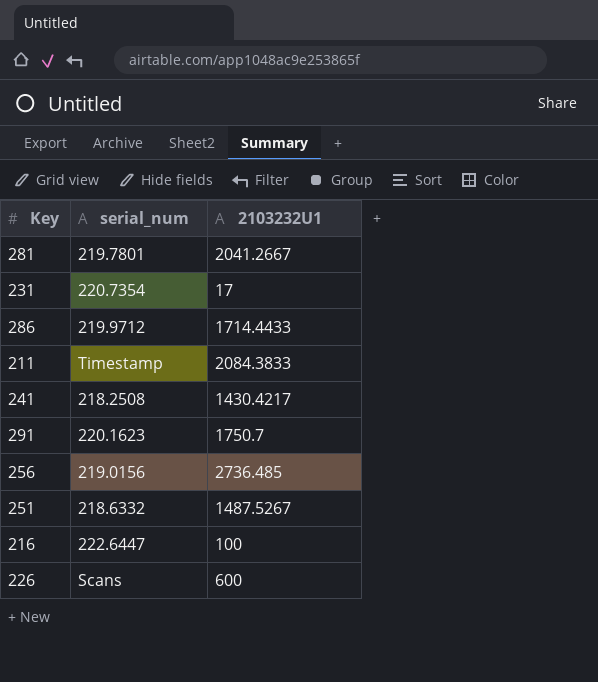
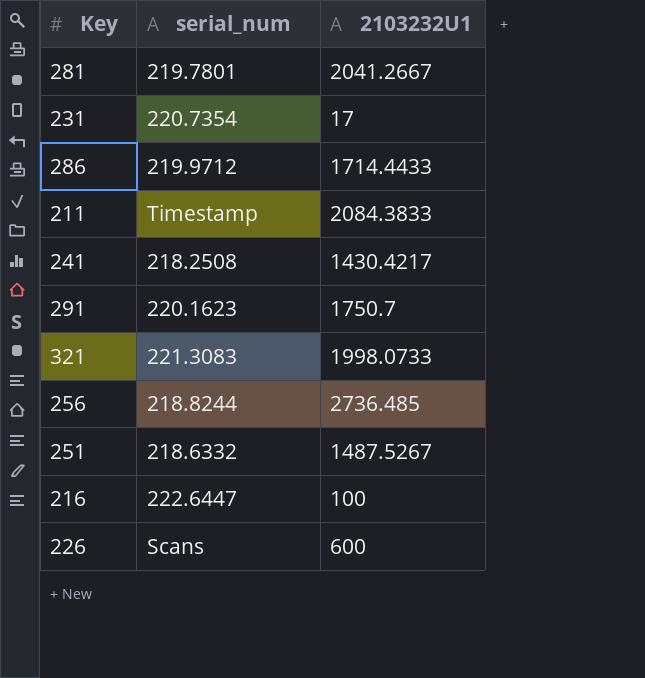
row 321: none -> 221.3083 | 1998.0733
256 | serial_num: 219.0156 -> 218.8244

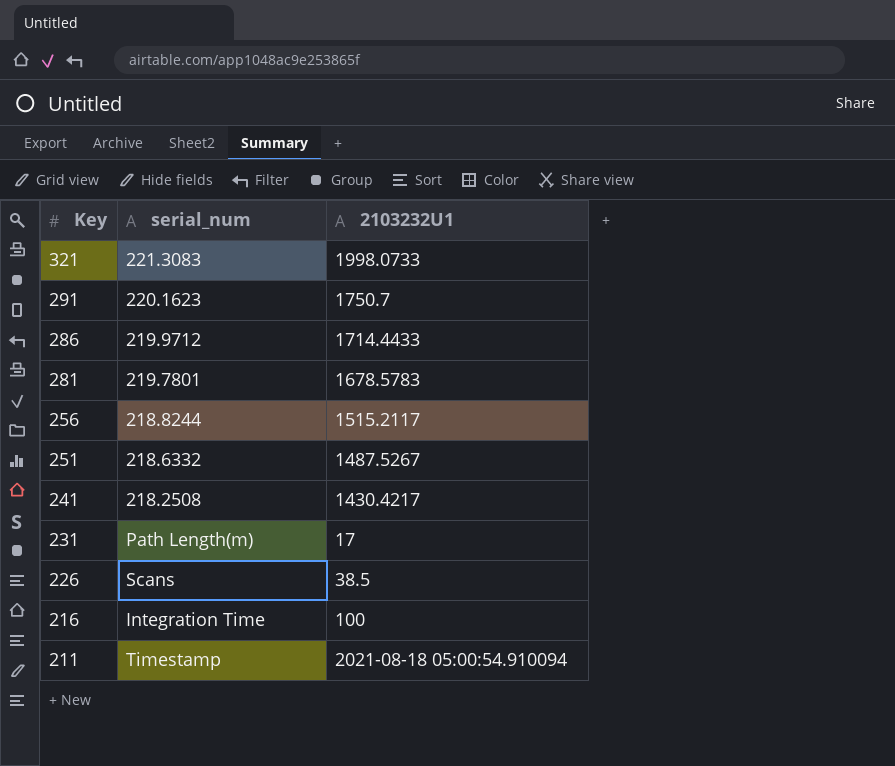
row order: none -> Key descending
281 | 2103232U1: 2041.2667 -> 1678.5783
256 | 2103232U1: 2736.485 -> 1515.2117
231 | serial_num: 220.7354 -> Path Length(m)
226 | 2103232U1: 600 -> 38.5
216 | serial_num: 222.6447 -> Integration Time
211 | 2103232U1: 2084.3833 -> 2021-08-18 05:00:54.910094

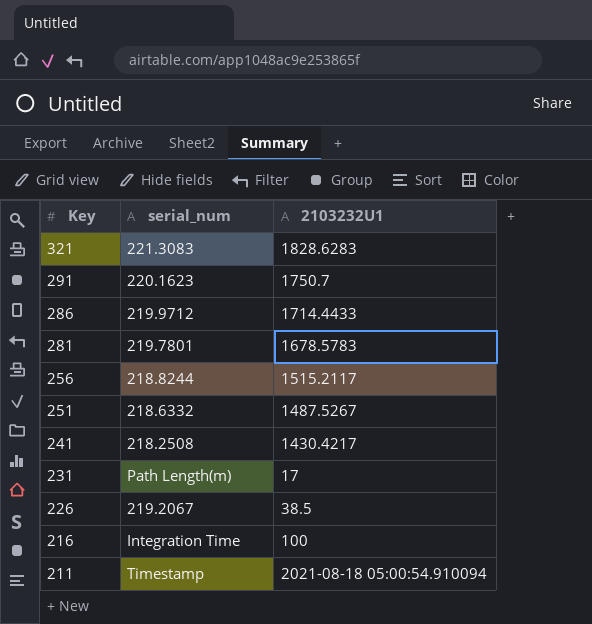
321 | 2103232U1: 1998.0733 -> 1828.6283
226 | serial_num: Scans -> 219.2067

